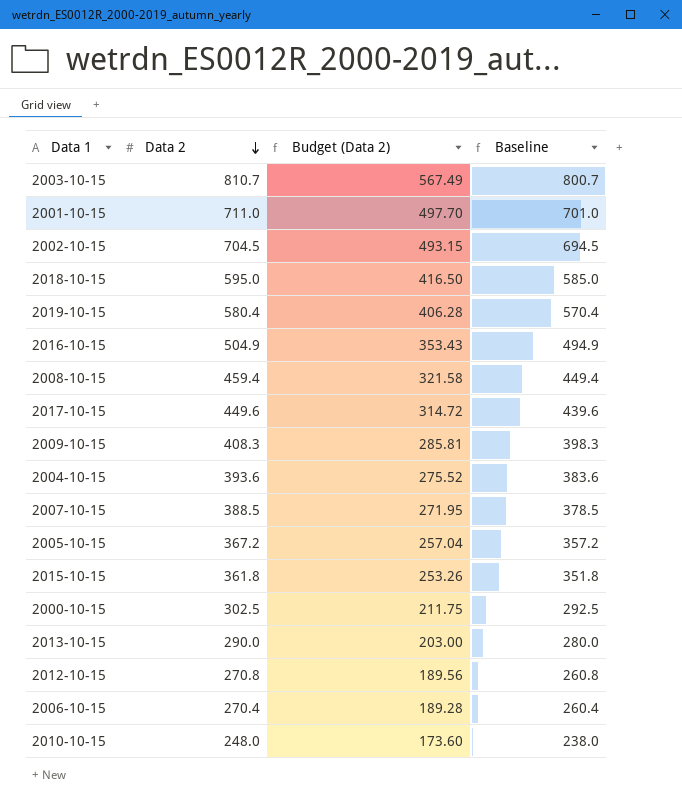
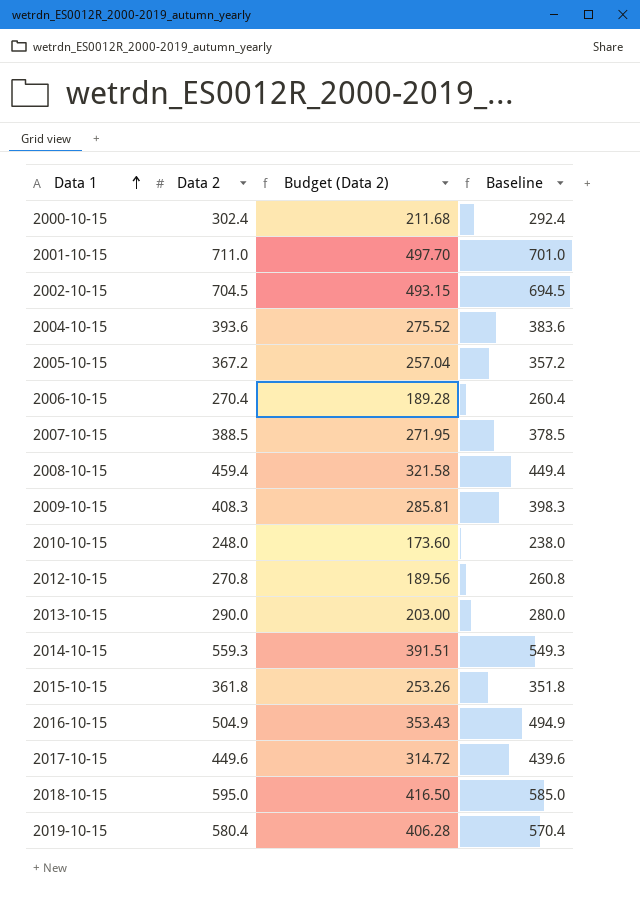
row order: Data 2 descending -> Data 1 ascending
row 2003-10-15: 810.7 | 567.49 | 800.7 -> none
2000-10-15 | Data 2: 302.5 -> 302.4
2000-10-15 | Budget (Data 2): 211.75 -> 211.68
2000-10-15 | Baseline: 292.5 -> 292.4
row 2014-10-15: none -> 559.3 | 391.51 | 549.3

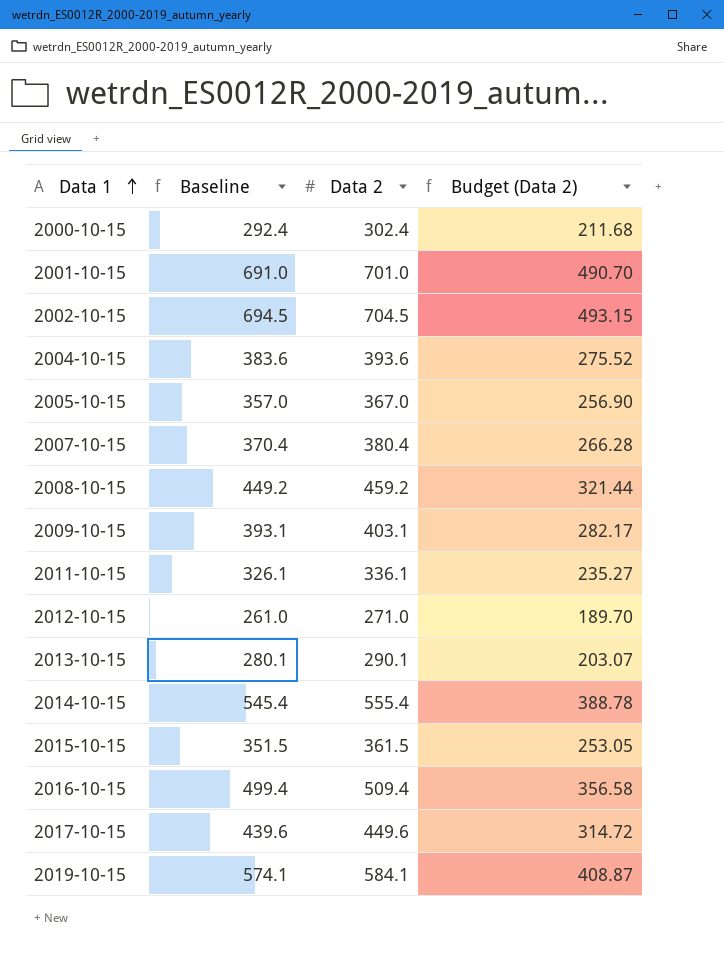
column Baseline | position: 4 -> 2
row 2006-10-15: 270.4 | 189.28 | 260.4 -> none
row 2010-10-15: 248.0 | 173.60 | 238.0 -> none
row 2018-10-15: 595.0 | 416.50 | 585.0 -> none
2001-10-15 | Baseline: 701.0 -> 691.0
2001-10-15 | Data 2: 711.0 -> 701.0
2001-10-15 | Budget (Data 2): 497.70 -> 490.70
2005-10-15 | Baseline: 357.2 -> 357.0
2005-10-15 | Data 2: 367.2 -> 367.0
2005-10-15 | Budget (Data 2): 257.04 -> 256.90
2007-10-15 | Baseline: 378.5 -> 370.4
2007-10-15 | Data 2: 388.5 -> 380.4
2007-10-15 | Budget (Data 2): 271.95 -> 266.28
2008-10-15 | Baseline: 449.4 -> 449.2
2008-10-15 | Data 2: 459.4 -> 459.2
2008-10-15 | Budget (Data 2): 321.58 -> 321.44
2009-10-15 | Baseline: 398.3 -> 393.1
2009-10-15 | Data 2: 408.3 -> 403.1
2009-10-15 | Budget (Data 2): 285.81 -> 282.17
row 2011-10-15: none -> 326.1 | 336.1 | 235.27
2012-10-15 | Baseline: 260.8 -> 261.0
2012-10-15 | Data 2: 270.8 -> 271.0
2012-10-15 | Budget (Data 2): 189.56 -> 189.70
2013-10-15 | Baseline: 280.0 -> 280.1
2013-10-15 | Data 2: 290.0 -> 290.1
2013-10-15 | Budget (Data 2): 203.00 -> 203.07
2014-10-15 | Baseline: 549.3 -> 545.4
2014-10-15 | Data 2: 559.3 -> 555.4
2014-10-15 | Budget (Data 2): 391.51 -> 388.78
2015-10-15 | Baseline: 351.8 -> 351.5
2015-10-15 | Data 2: 361.8 -> 361.5
2015-10-15 | Budget (Data 2): 253.26 -> 253.05
2016-10-15 | Baseline: 494.9 -> 499.4
2016-10-15 | Data 2: 504.9 -> 509.4
2016-10-15 | Budget (Data 2): 353.43 -> 356.58
2019-10-15 | Baseline: 570.4 -> 574.1
2019-10-15 | Data 2: 580.4 -> 584.1
2019-10-15 | Budget (Data 2): 406.28 -> 408.87

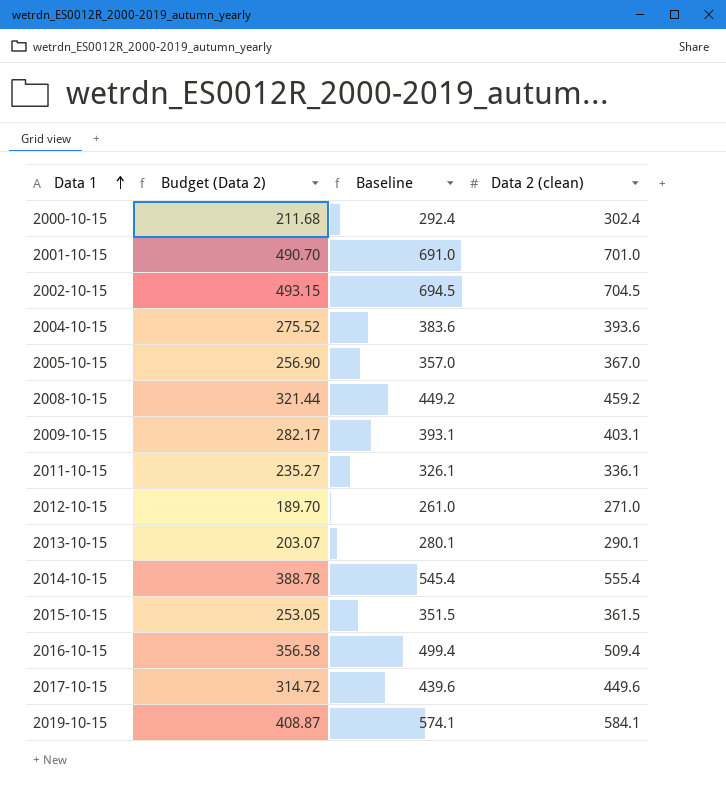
column Budget (Data 2) | position: 4 -> 2
column name: Data 2 -> Data 2 (clean)
row 2007-10-15: 370.4 | 380.4 | 266.28 -> none

